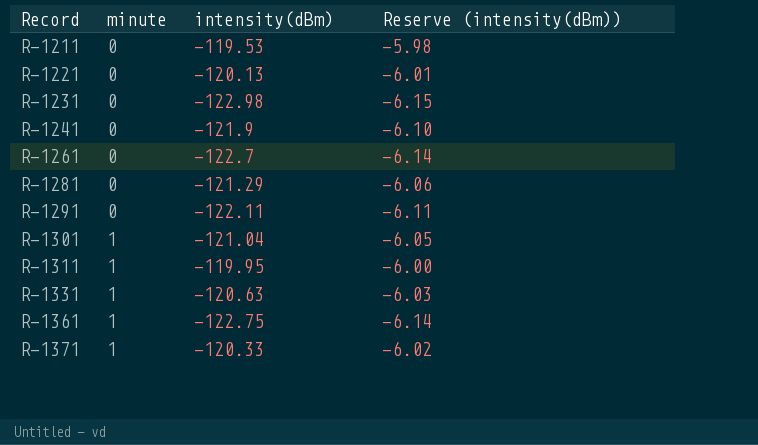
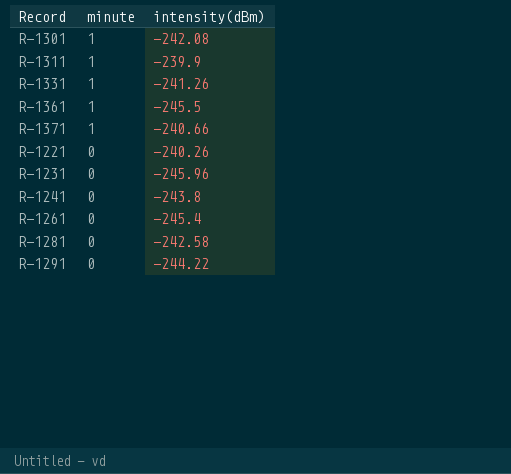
row order: Record ascending -> minute descending
column Reserve (intensity(dBm)) | formula: [intensity(dBm)] * 0.05 -> none
row R-1211: 0 | -119.53 | -5.98 -> none
R-1301 | intensity(dBm): -121.04 -> -242.08
R-1311 | intensity(dBm): -119.95 -> -239.9
R-1331 | intensity(dBm): -120.63 -> -241.26
R-1361 | intensity(dBm): -122.75 -> -245.5
R-1371 | intensity(dBm): -120.33 -> -240.66
R-1221 | intensity(dBm): -120.13 -> -240.26
R-1231 | intensity(dBm): -122.98 -> -245.96
R-1241 | intensity(dBm): -121.9 -> -243.8
R-1261 | intensity(dBm): -122.7 -> -245.4
R-1281 | intensity(dBm): -121.29 -> -242.58
R-1291 | intensity(dBm): -122.11 -> -244.22

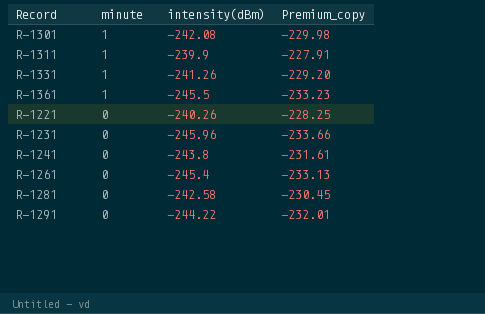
column Premium_copy | formula: none -> [intensity(dBm)] * 0.95
row R-1371: 1 | -240.66 -> none

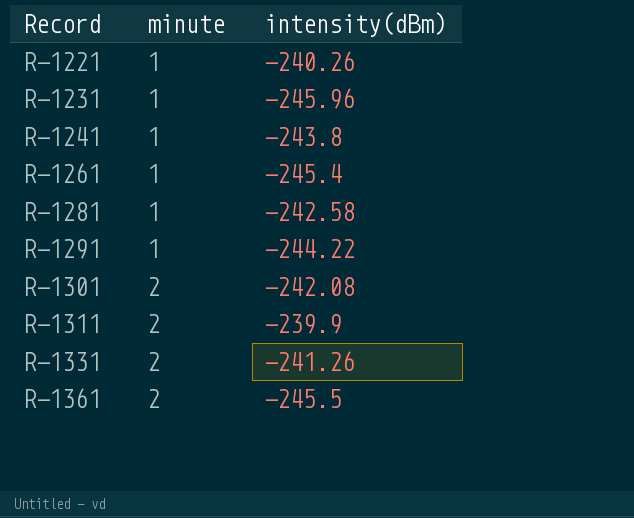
row order: minute descending -> Record ascending
column Premium_copy | formula: [intensity(dBm)] * 0.95 -> none
R-1221 | minute: 0 -> 1
R-1231 | minute: 0 -> 1
R-1241 | minute: 0 -> 1
R-1261 | minute: 0 -> 1
R-1281 | minute: 0 -> 1
R-1291 | minute: 0 -> 1
R-1301 | minute: 1 -> 2
R-1311 | minute: 1 -> 2
R-1331 | minute: 1 -> 2
R-1361 | minute: 1 -> 2

